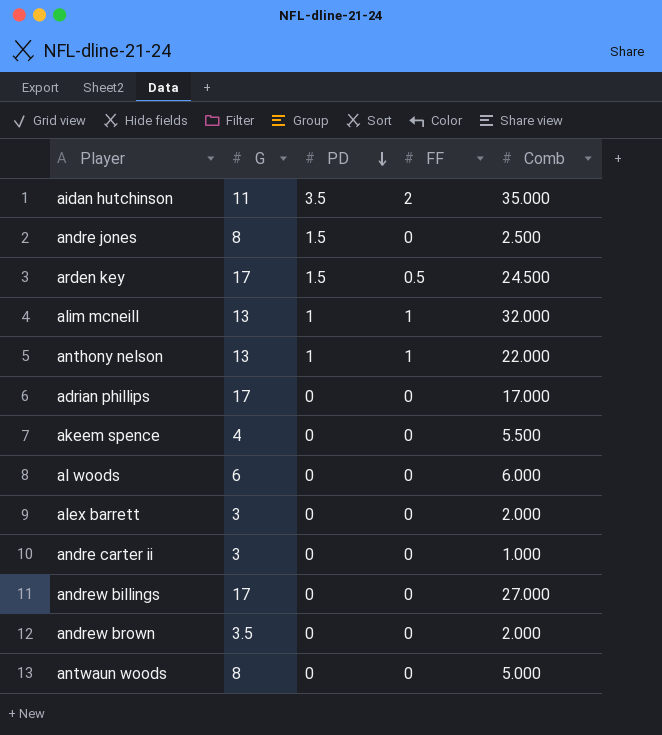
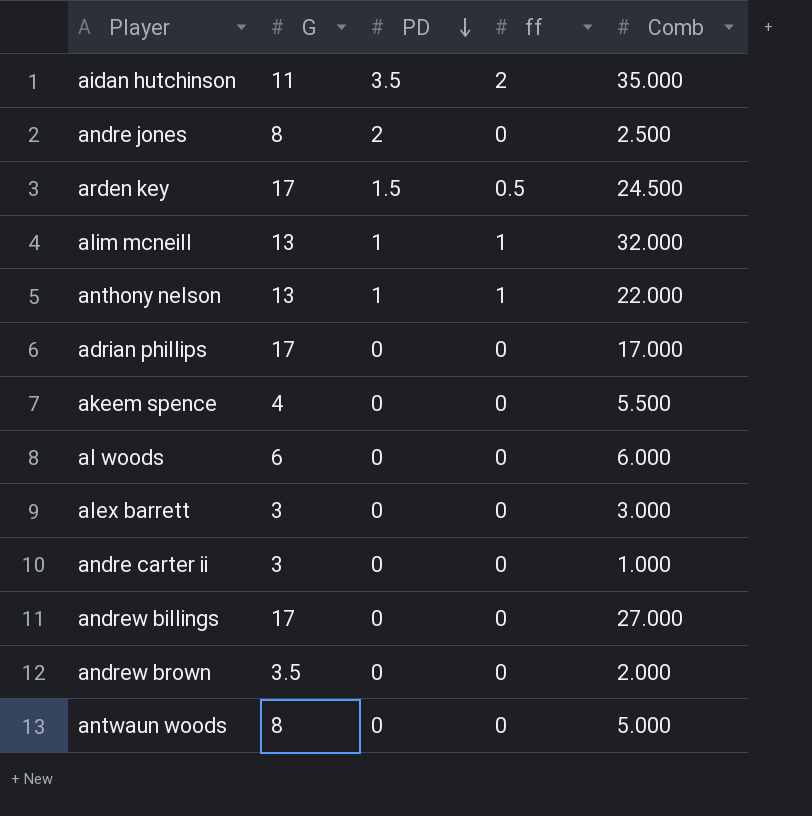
column name: FF -> ff
andre jones | PD: 1.5 -> 2
alex barrett | Comb: 2.000 -> 3.000

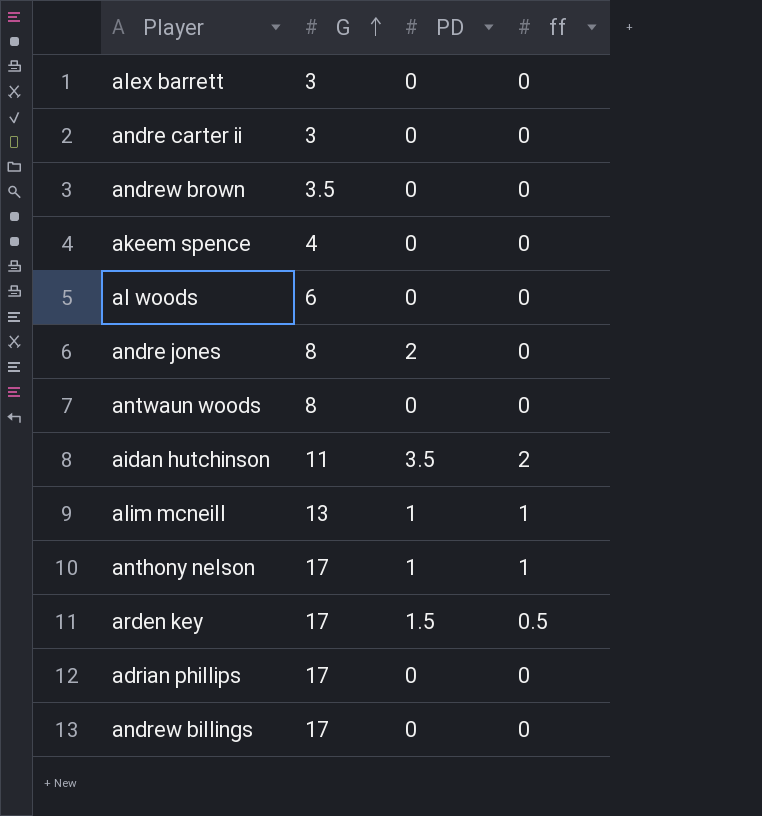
row order: PD descending -> G ascending
column Comb | position: 5 -> none
anthony nelson | G: 13 -> 17

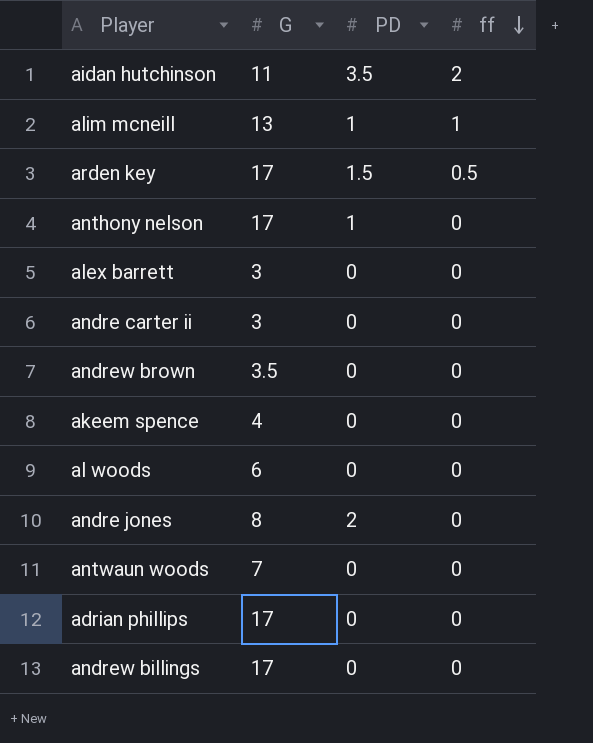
row order: G ascending -> ff descending
anthony nelson | ff: 1 -> 0
antwaun woods | G: 8 -> 7

